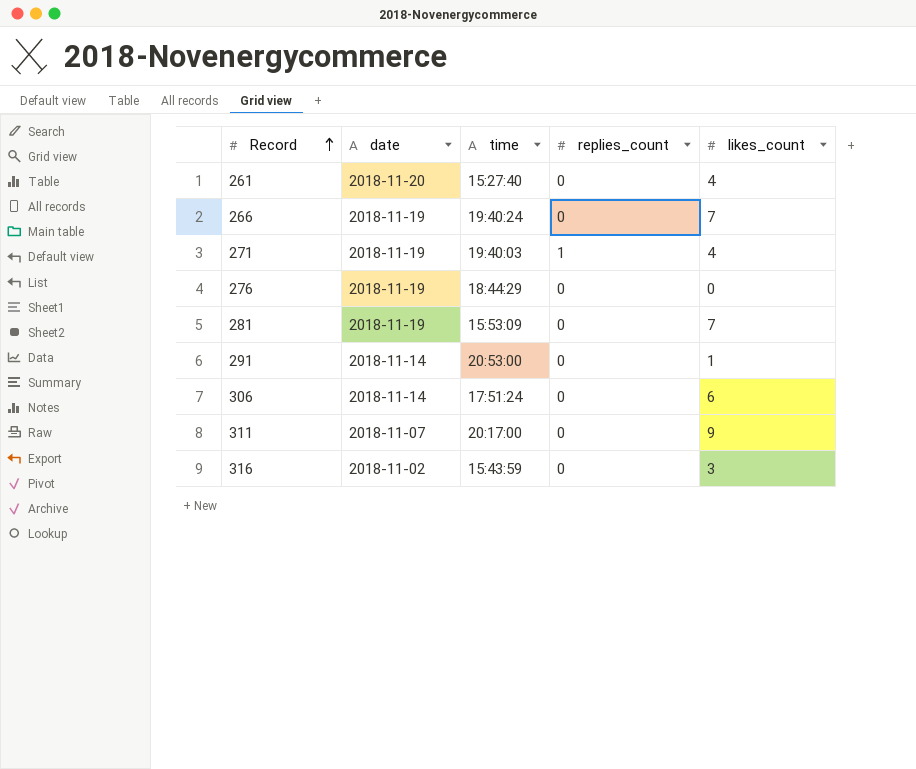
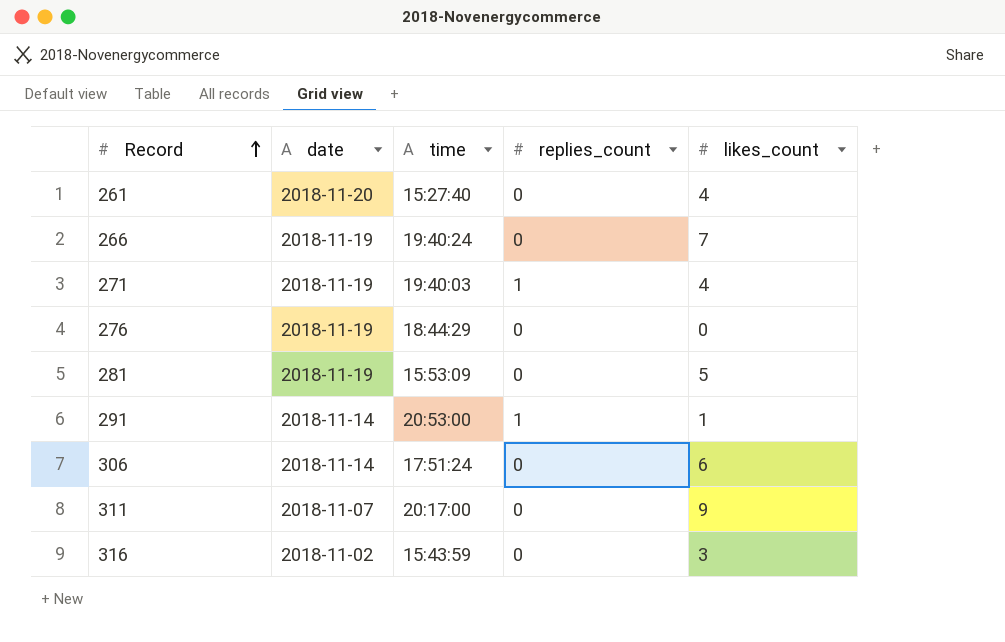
281 | likes_count: 7 -> 5
291 | replies_count: 0 -> 1

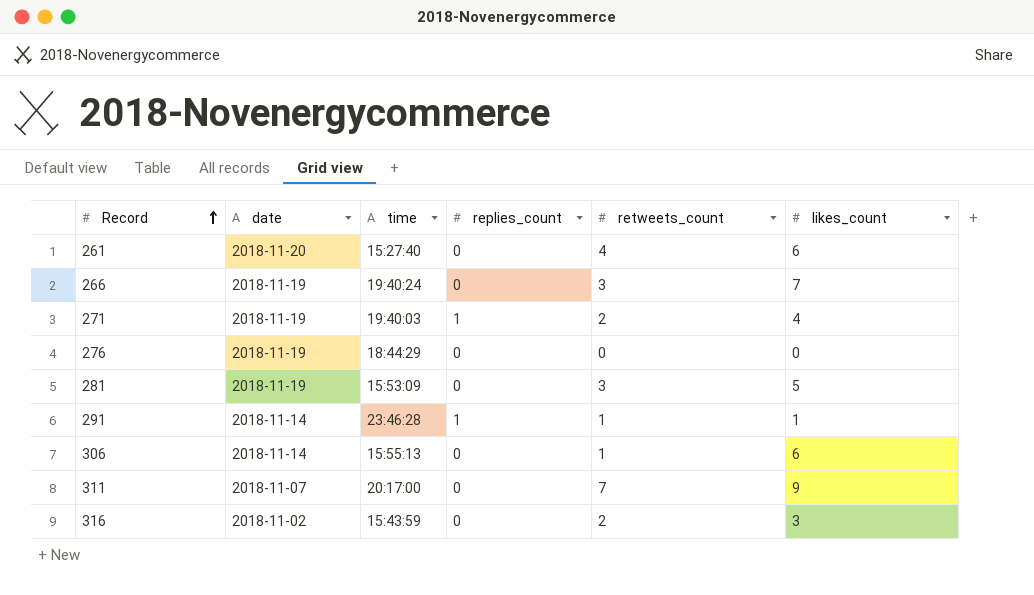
column retweets_count | position: none -> 5
261 | likes_count: 4 -> 6
291 | time: 20:53:00 -> 23:46:28
306 | time: 17:51:24 -> 15:55:13

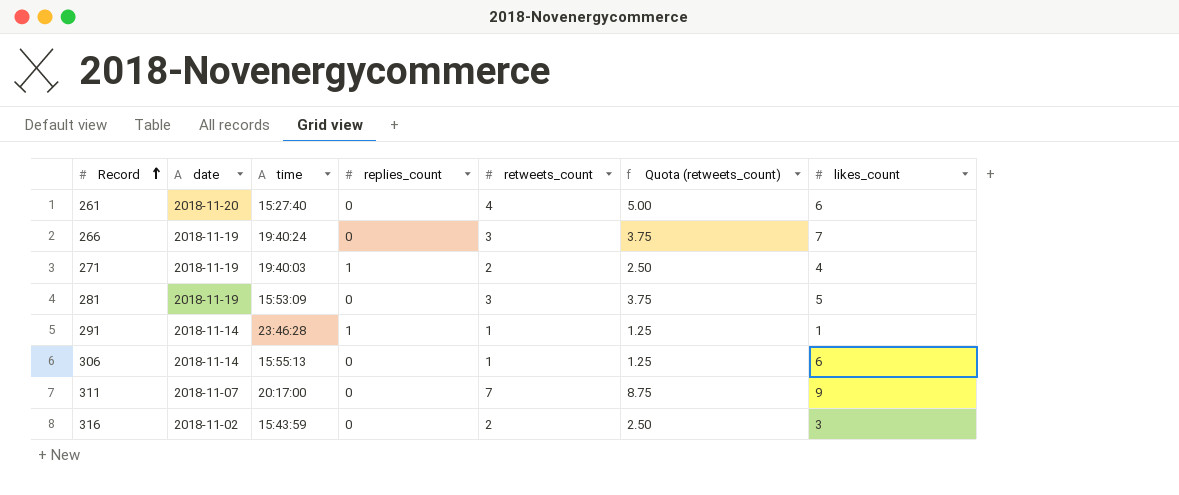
column Quota (retweets_count) | formula: none -> [retweets_count] * 1.25
row 276: 2018-11-19 | 18:44:29 | 0 | 0 | 0 -> none

